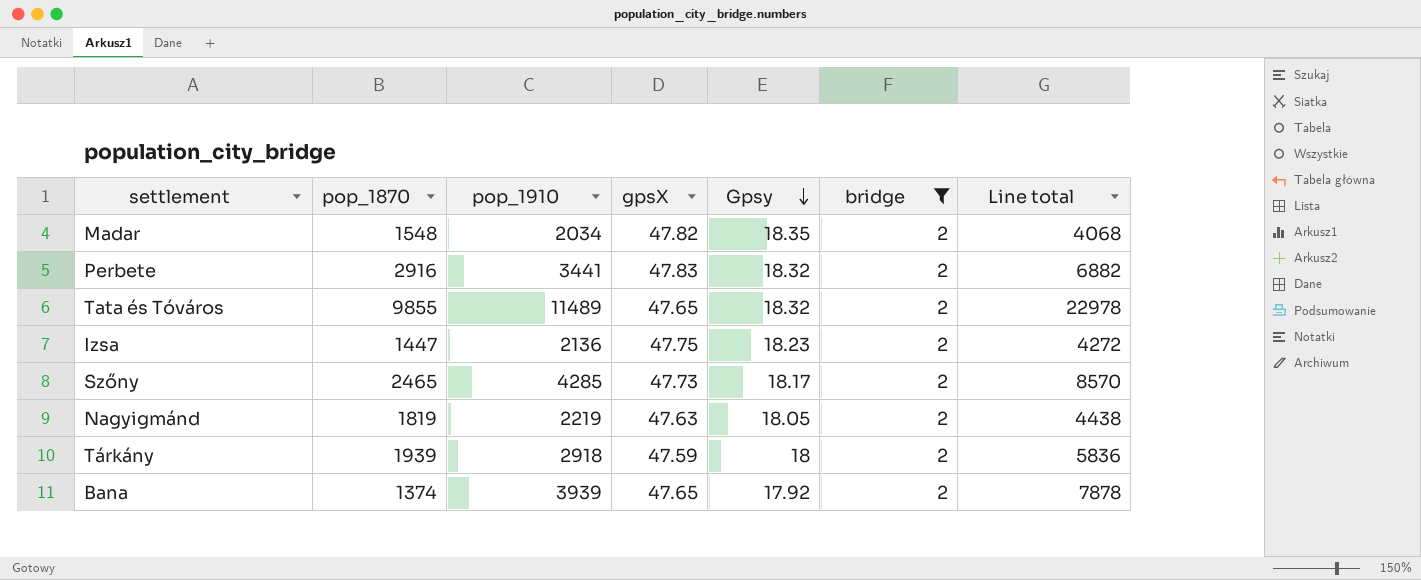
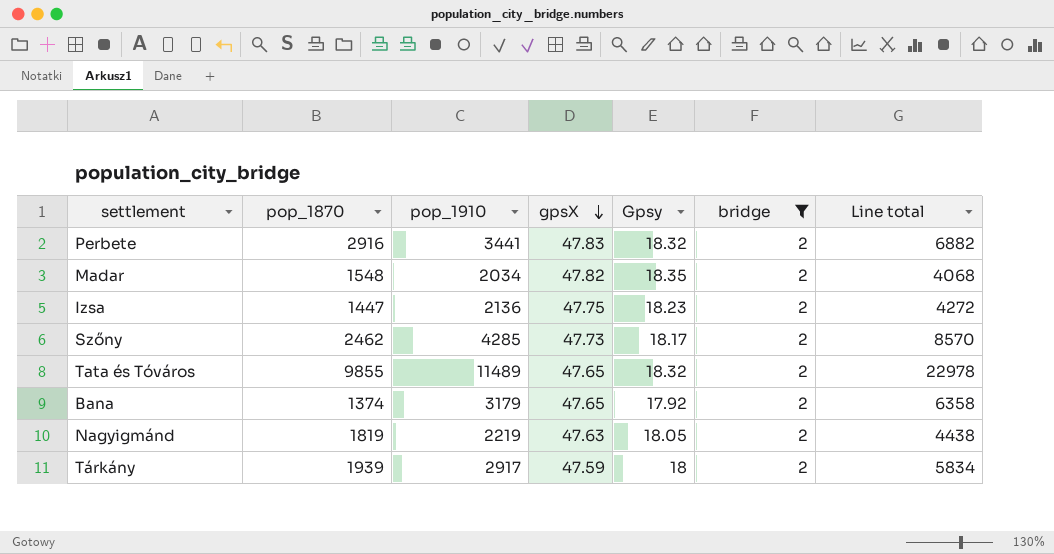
row order: Gpsy descending -> gpsX descending
Szőny | pop_1870: 2465 -> 2462
Bana | pop_1910: 3939 -> 3179
Bana | Line total: 7878 -> 6358
Tárkány | pop_1910: 2918 -> 2917
Tárkány | Line total: 5836 -> 5834

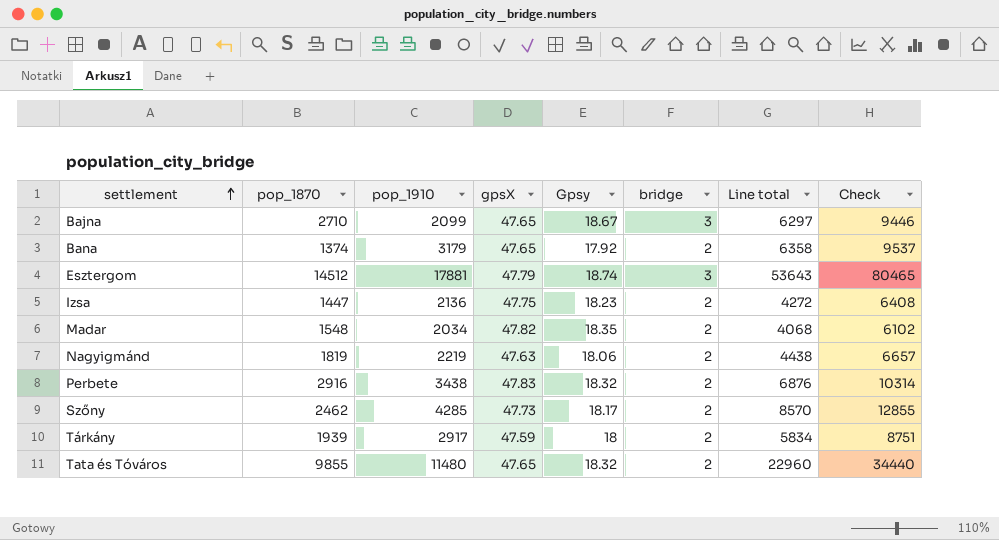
filter: bridge = 2 -> none
row order: gpsX descending -> settlement ascending
column Check | formula: none -> [Line total] * 1.5
Nagyigmánd | Gpsy: 18.05 -> 18.06
Perbete | pop_1910: 3441 -> 3438
Perbete | Line total: 6882 -> 6876
Tata és Tóváros | pop_1910: 11489 -> 11480
Tata és Tóváros | Line total: 22978 -> 22960

